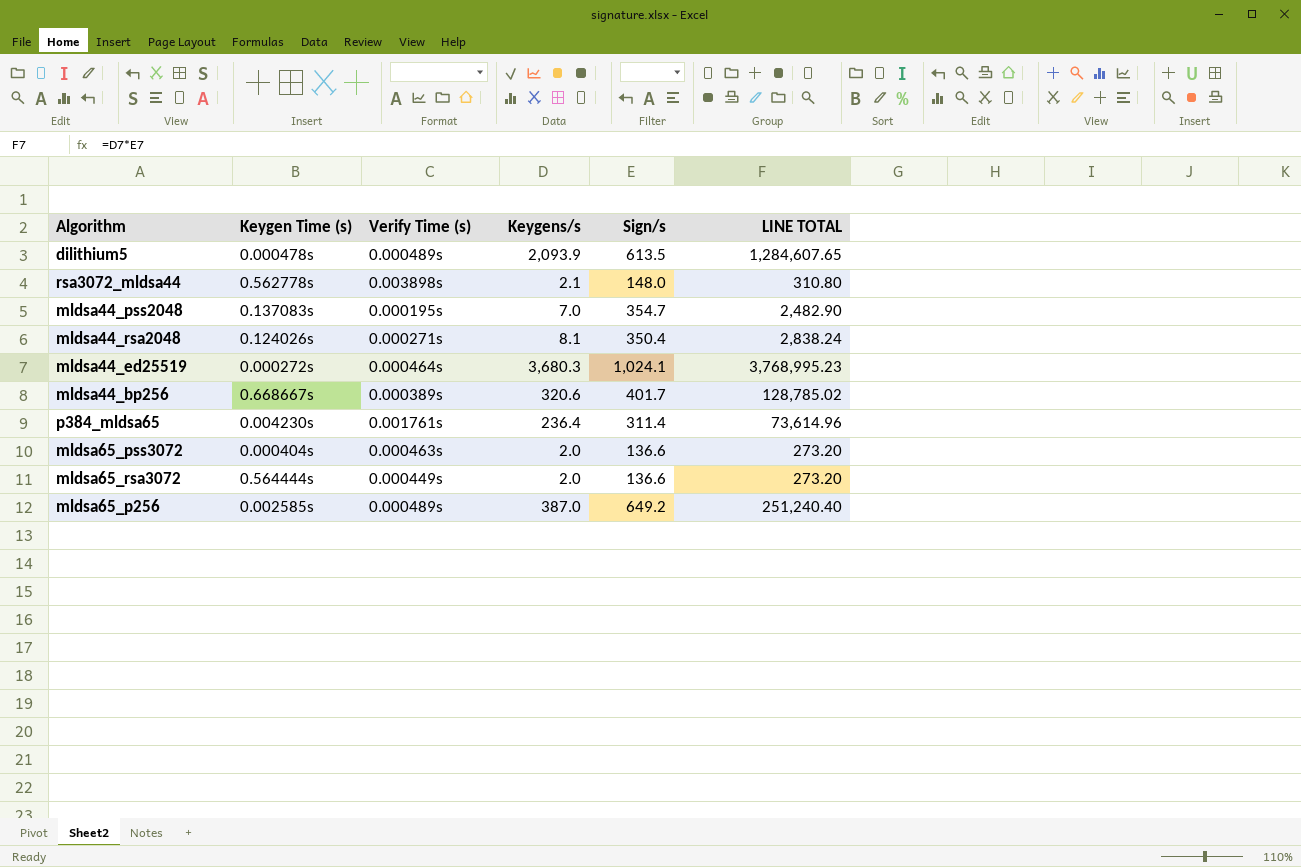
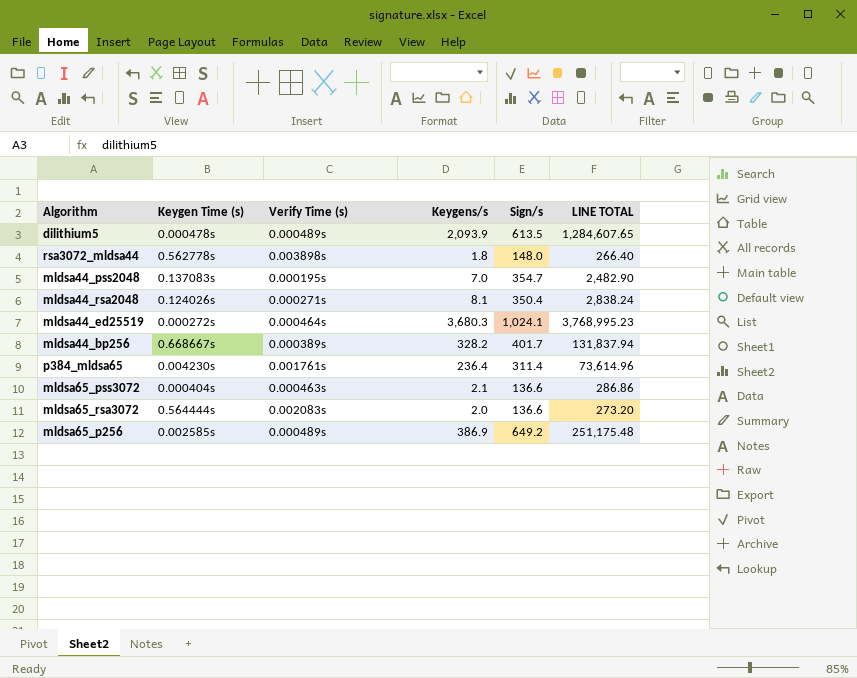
rsa3072_mldsa44 | Keygens/s: 2.1 -> 1.8
rsa3072_mldsa44 | LINE TOTAL: 310.80 -> 266.40
mldsa44_bp256 | Keygens/s: 320.6 -> 328.2
mldsa44_bp256 | LINE TOTAL: 128,785.02 -> 131,837.94
mldsa65_pss3072 | Keygens/s: 2.0 -> 2.1
mldsa65_pss3072 | LINE TOTAL: 273.20 -> 286.86
mldsa65_rsa3072 | Verify Time (s): 0.000449s -> 0.002083s
mldsa65_p256 | Keygens/s: 387.0 -> 386.9
mldsa65_p256 | LINE TOTAL: 251,240.40 -> 251,175.48

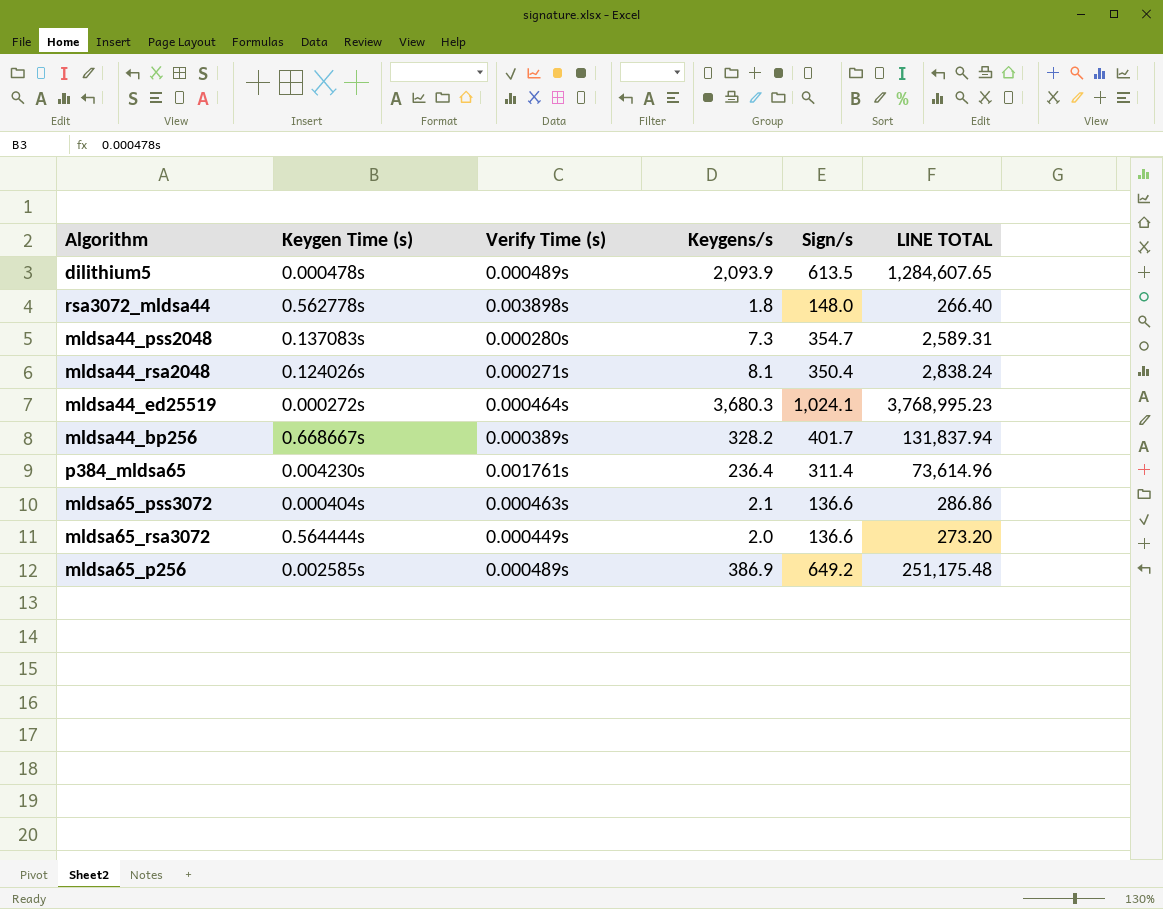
mldsa44_pss2048 | Verify Time (s): 0.000195s -> 0.000280s
mldsa44_pss2048 | Keygens/s: 7.0 -> 7.3
mldsa44_pss2048 | LINE TOTAL: 2,482.90 -> 2,589.31
mldsa65_rsa3072 | Verify Time (s): 0.002083s -> 0.000449s

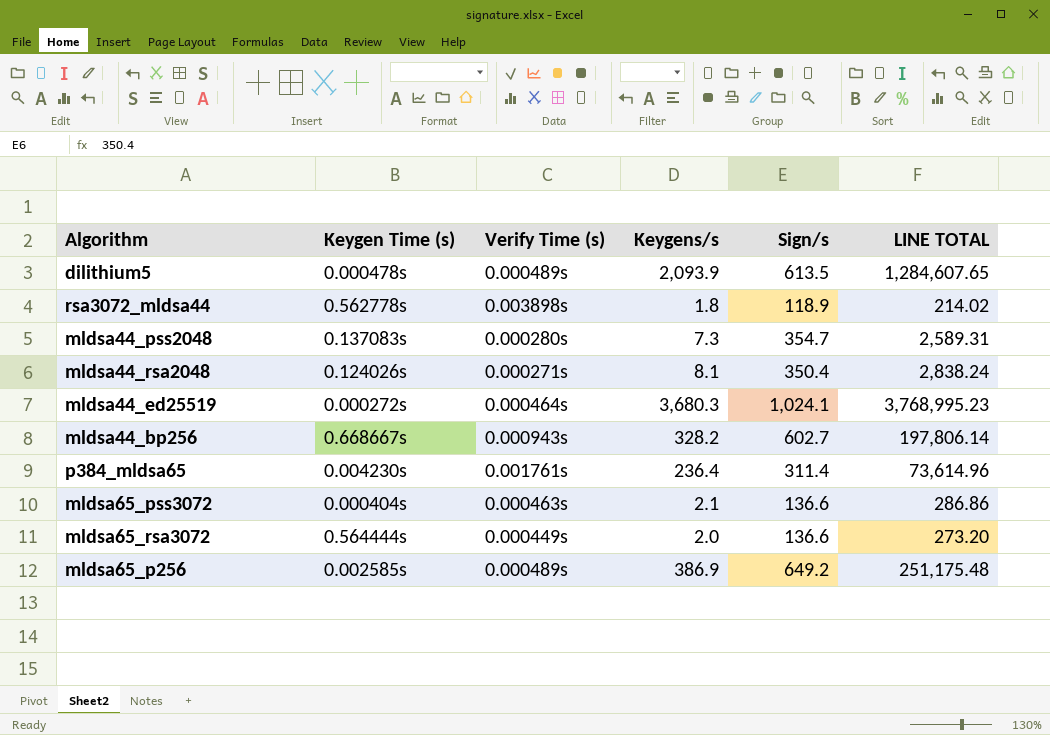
rsa3072_mldsa44 | Sign/s: 148.0 -> 118.9
rsa3072_mldsa44 | LINE TOTAL: 266.40 -> 214.02
mldsa44_bp256 | Verify Time (s): 0.000389s -> 0.000943s
mldsa44_bp256 | Sign/s: 401.7 -> 602.7
mldsa44_bp256 | LINE TOTAL: 131,837.94 -> 197,806.14

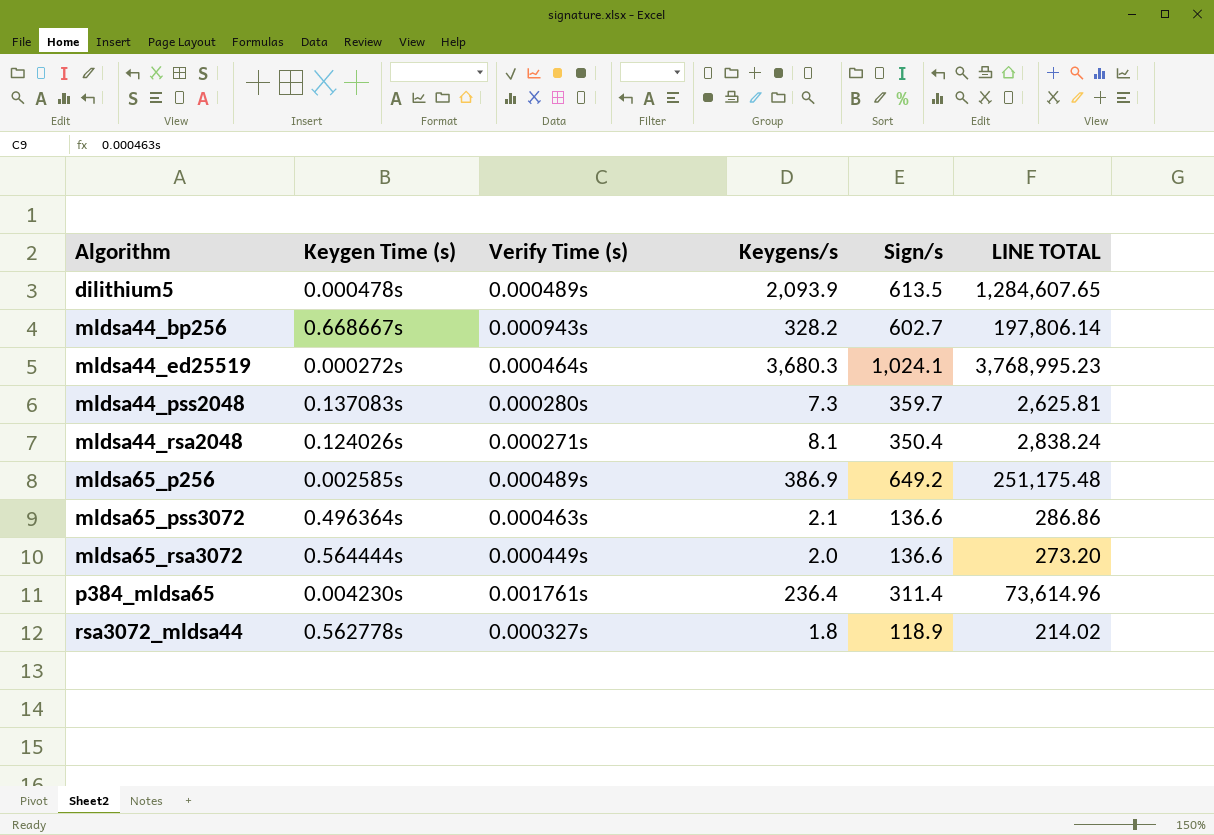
row order: none -> Algorithm ascending
mldsa44_pss2048 | Sign/s: 354.7 -> 359.7
mldsa44_pss2048 | LINE TOTAL: 2,589.31 -> 2,625.81
mldsa65_pss3072 | Keygen Time (s): 0.000404s -> 0.496364s
rsa3072_mldsa44 | Verify Time (s): 0.003898s -> 0.000327s

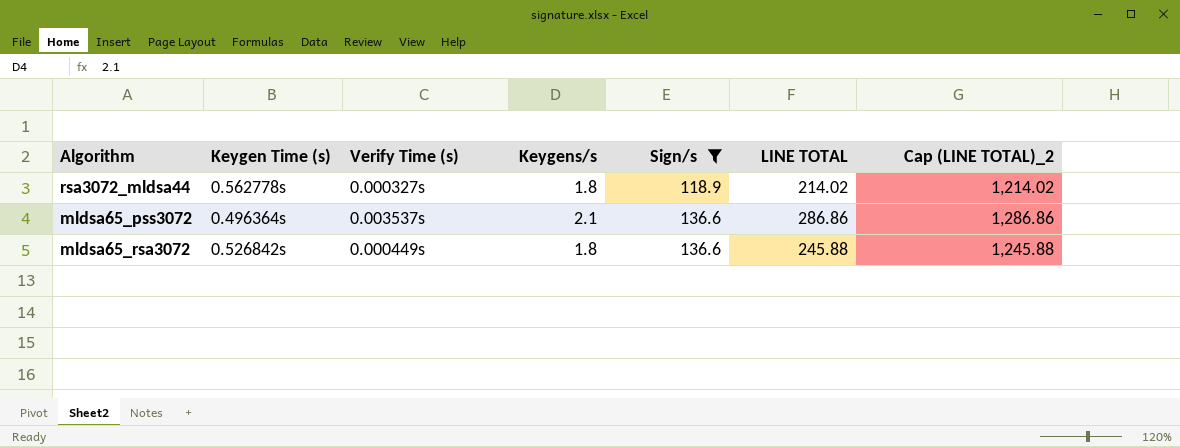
filter: none -> Sign/s <= 136.6
row order: Algorithm ascending -> Sign/s ascending
column Cap (LINE TOTAL)_2 | formula: none -> [LINE TOTAL] + 1000
mldsa65_pss3072 | Verify Time (s): 0.000463s -> 0.003537s
mldsa65_rsa3072 | Keygen Time (s): 0.564444s -> 0.526842s
mldsa65_rsa3072 | Keygens/s: 2.0 -> 1.8
mldsa65_rsa3072 | LINE TOTAL: 273.20 -> 245.88

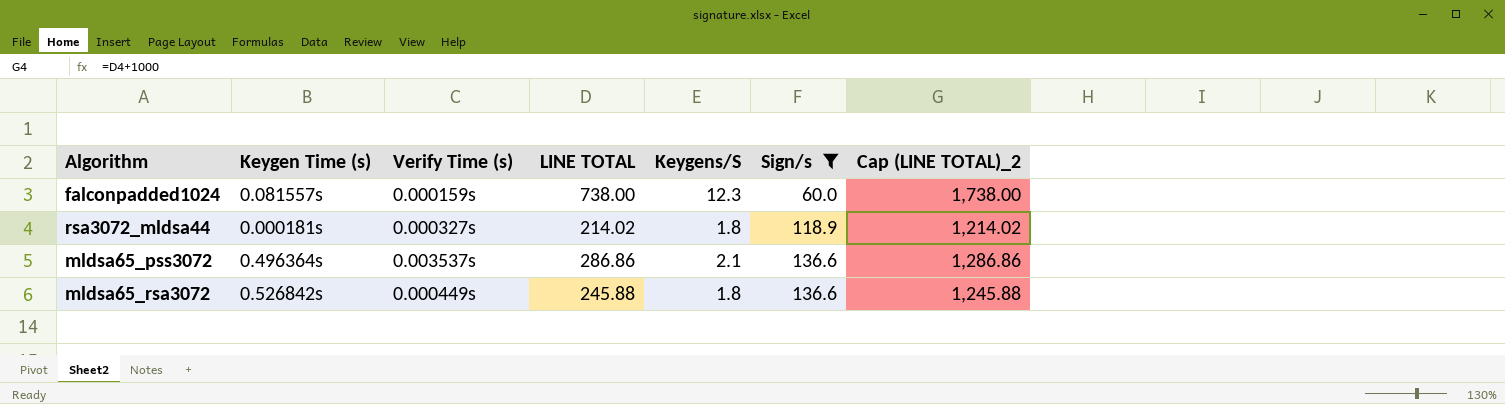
column LINE TOTAL | position: 6 -> 4
column name: Keygens/s -> Keygens/S
row falconpadded1024: none -> 0.081557s | 0.000159s | 738.00 | 12.3 | 60.0 | 1,738.00
rsa3072_mldsa44 | Keygen Time (s): 0.562778s -> 0.000181s

